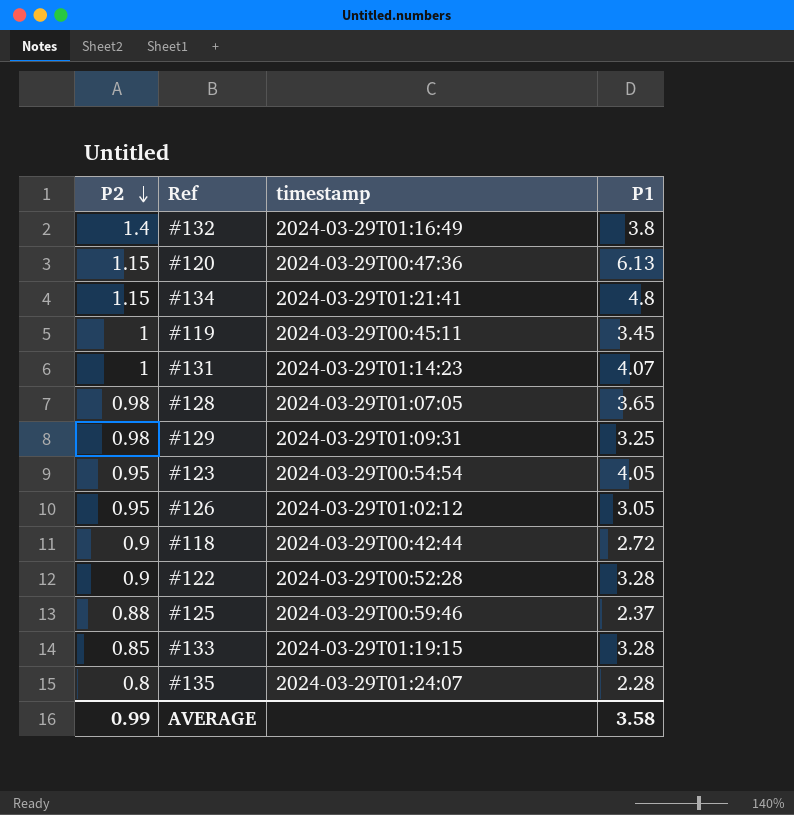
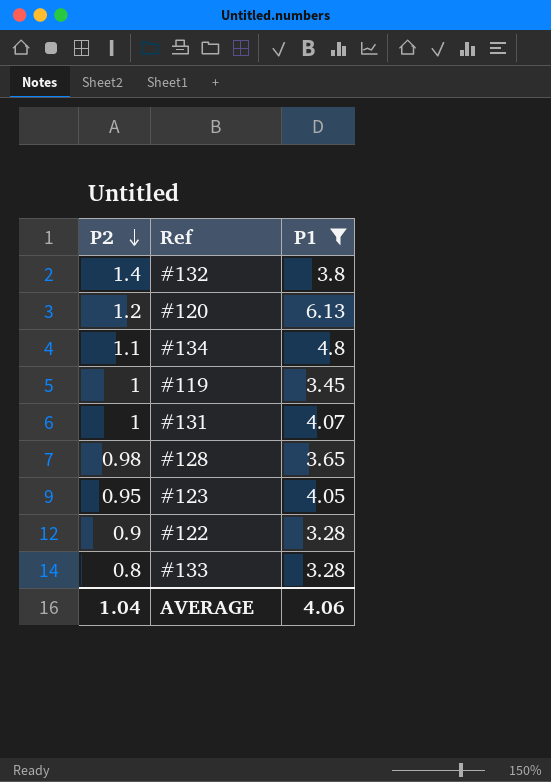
filter: none -> P1 >= 3.28
column timestamp | position: 3 -> none
#120 | P2: 1.15 -> 1.2
#134 | P2: 1.15 -> 1.1
#133 | P2: 0.85 -> 0.8
AVERAGE | P2: 0.99 -> 1.04
AVERAGE | P1: 3.58 -> 4.06

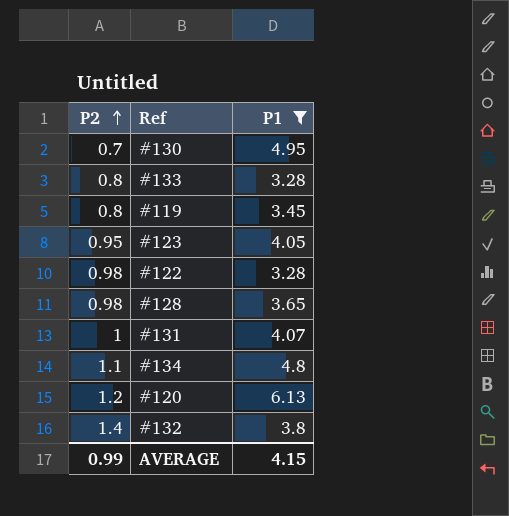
row order: P2 descending -> P2 ascending
row #130: none -> 0.7 | 4.95
#119 | P2: 1 -> 0.8
#122 | P2: 0.9 -> 0.98
AVERAGE | P2: 1.04 -> 0.99
AVERAGE | P1: 4.06 -> 4.15

